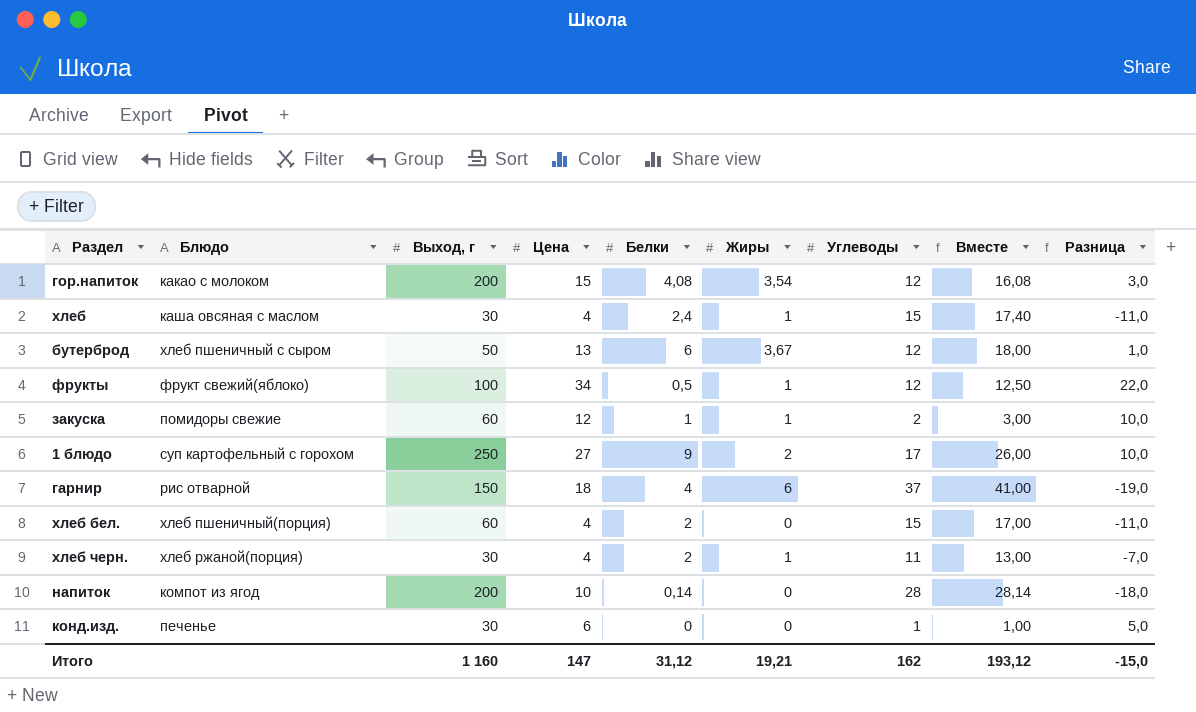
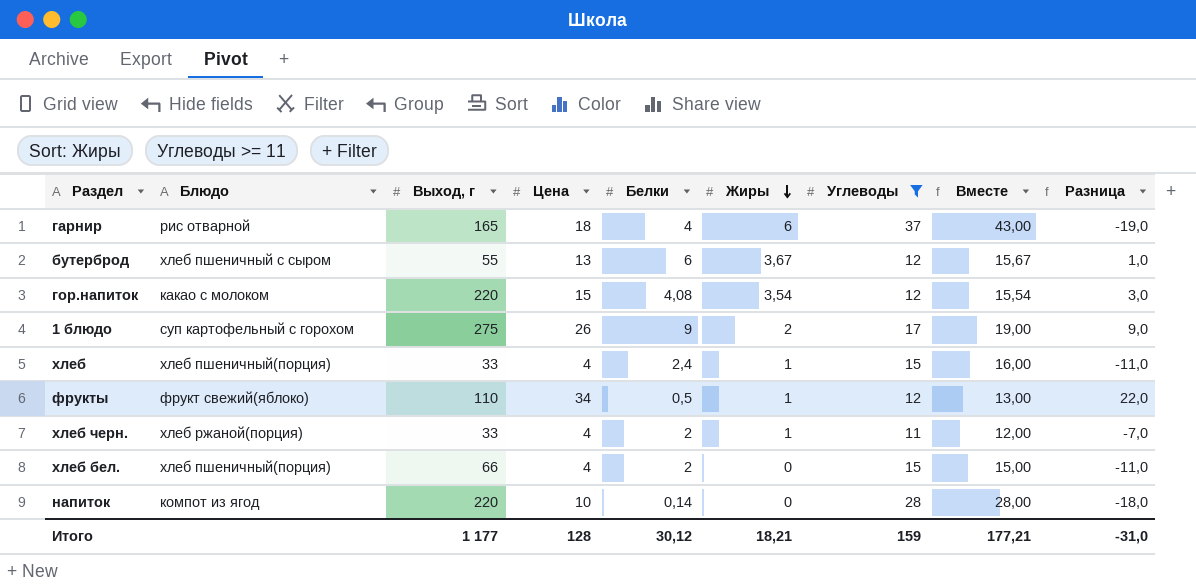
filter: none -> Углеводы >= 11
row order: none -> Жиры descending
column Вместе | formula: [Белки] + [Углеводы] -> [Жиры] + [Углеводы]
гарнир | Выход, г: 150 -> 165
бутерброд | Выход, г: 50 -> 55
гор.напиток | Выход, г: 200 -> 220
1 блюдо | Выход, г: 250 -> 275
1 блюдо | Цена: 27 -> 26
1 блюдо | Разница: 10,0 -> 9,0
хлеб | Блюдо: каша овсяная с маслом -> хлеб пшеничный(порция)
хлеб | Выход, г: 30 -> 33
фрукты | Выход, г: 100 -> 110
хлеб черн. | Выход, г: 30 -> 33
хлеб бел. | Выход, г: 60 -> 66
напиток | Выход, г: 200 -> 220
Итого | Выход, г: 1 160 -> 1 177
Итого | Цена: 147 -> 128
Итого | Белки: 31,12 -> 30,12
Итого | Жиры: 19,21 -> 18,21
Итого | Углеводы: 162 -> 159
Итого | Вместе: 193,12 -> 177,21
Итого | Разница: -15,0 -> -31,0

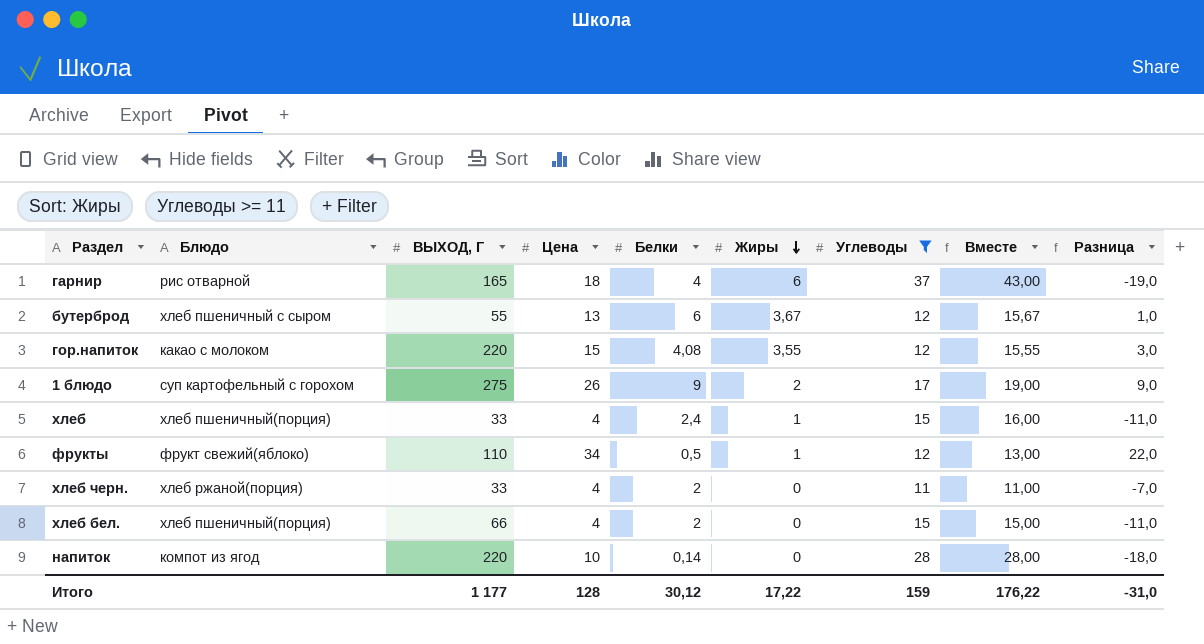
column name: Выход, г -> ВЫХОД, Г
гор.напиток | Жиры: 3,54 -> 3,55
гор.напиток | Вместе: 15,54 -> 15,55
хлеб черн. | Жиры: 1 -> 0
хлеб черн. | Вместе: 12,00 -> 11,00
Итого | Жиры: 18,21 -> 17,22
Итого | Вместе: 177,21 -> 176,22

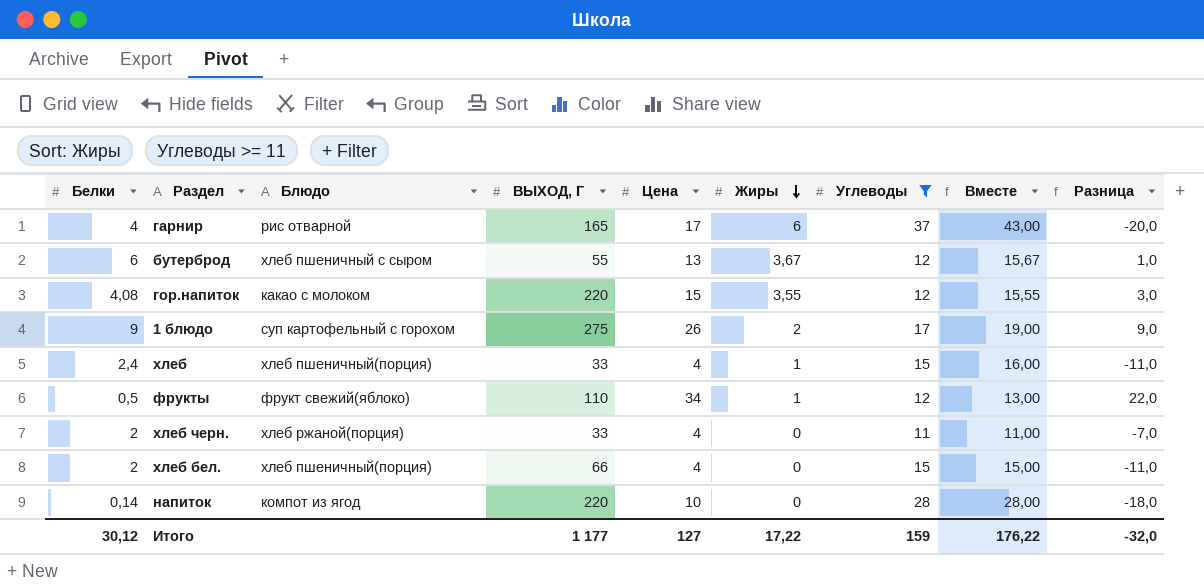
column Белки | position: 5 -> 1
гарнир | Цена: 18 -> 17
гарнир | Разница: -19,0 -> -20,0
Итого | Цена: 128 -> 127
Итого | Разница: -31,0 -> -32,0

